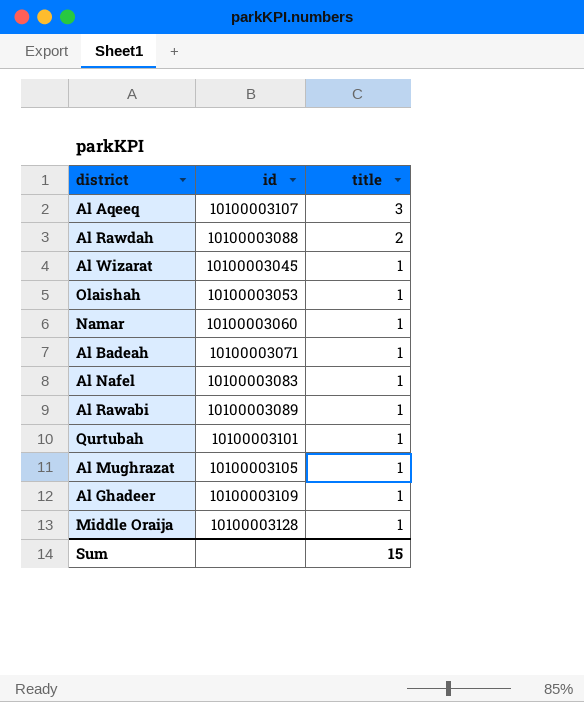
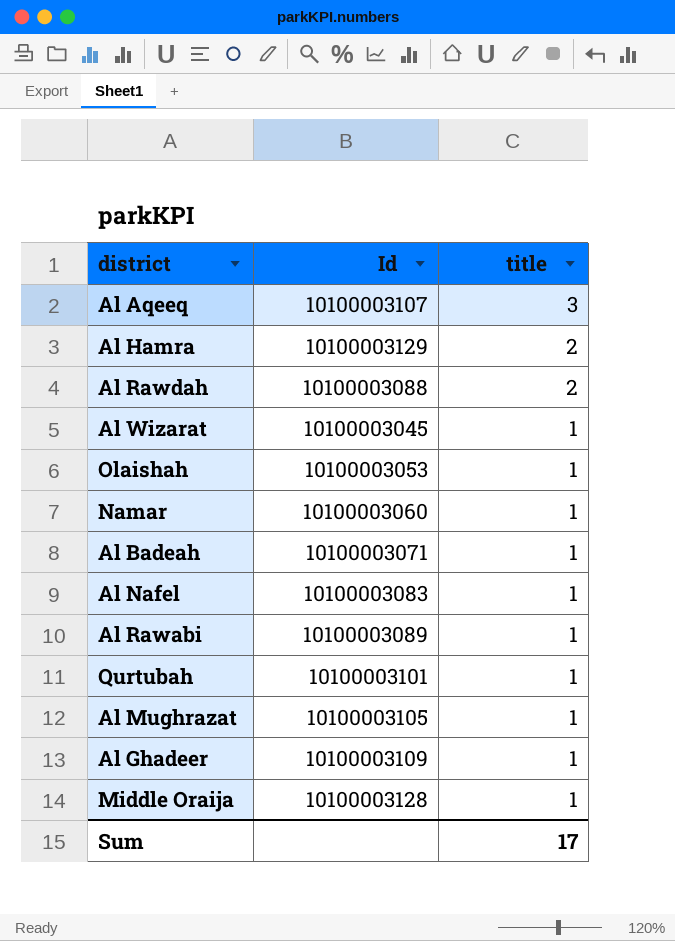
column name: id -> Id
row Al Hamra: none -> 10100003129 | 2
Sum | title: 15 -> 17

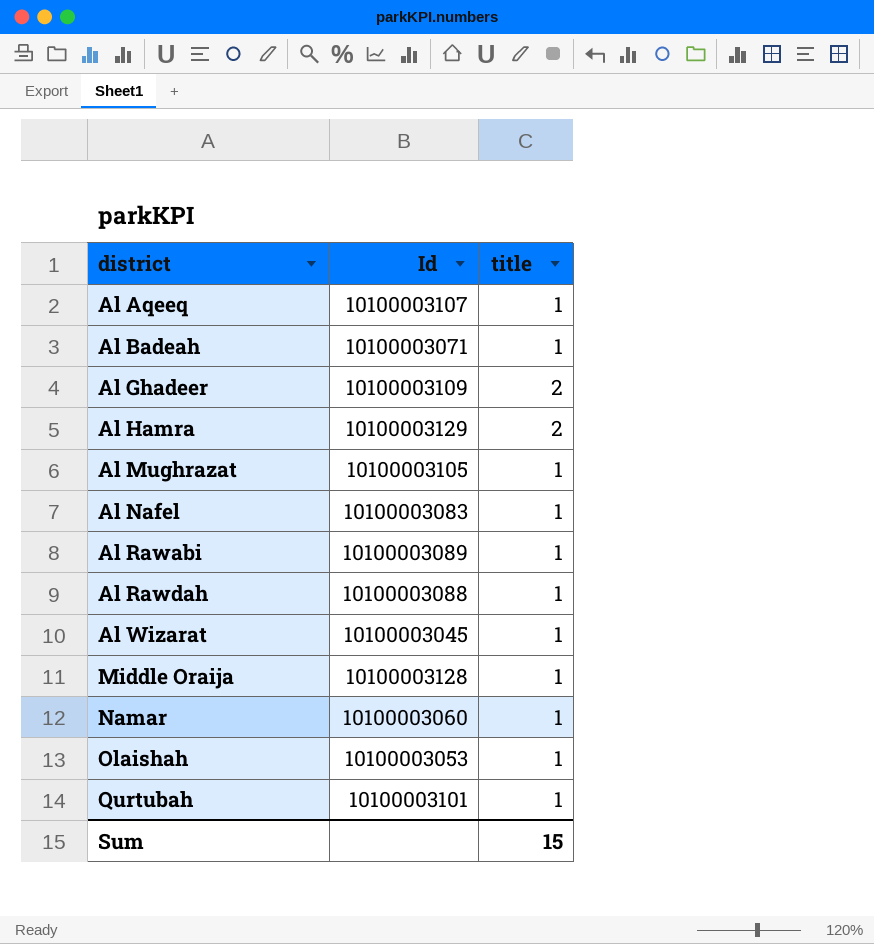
row order: title descending -> district ascending
Al Aqeeq | title: 3 -> 1
Al Ghadeer | title: 1 -> 2
Al Rawdah | title: 2 -> 1
Sum | title: 17 -> 15

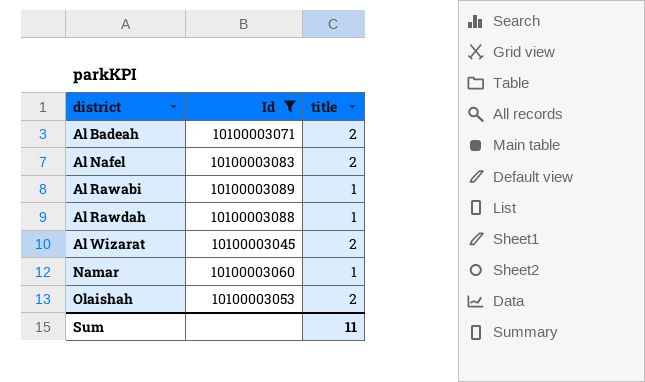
filter: none -> Id <= 10100003089
Al Badeah | title: 1 -> 2
Al Nafel | title: 1 -> 2
Al Wizarat | title: 1 -> 2
Olaishah | title: 1 -> 2
Sum | title: 15 -> 11

